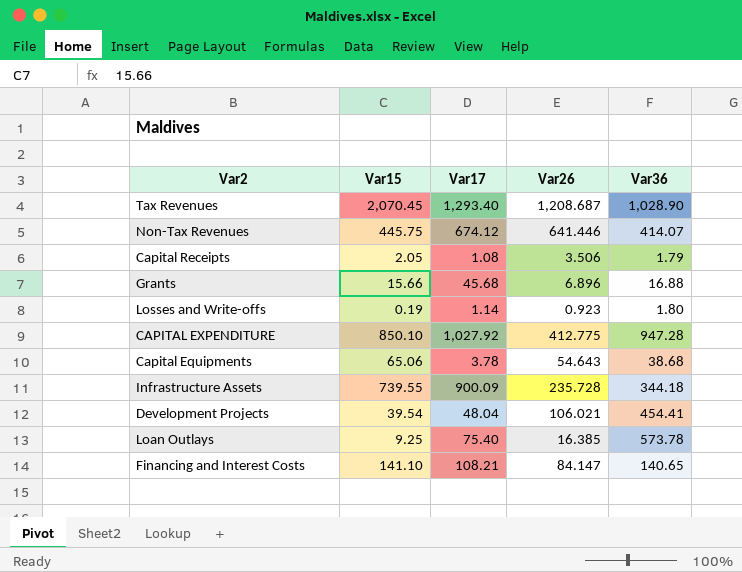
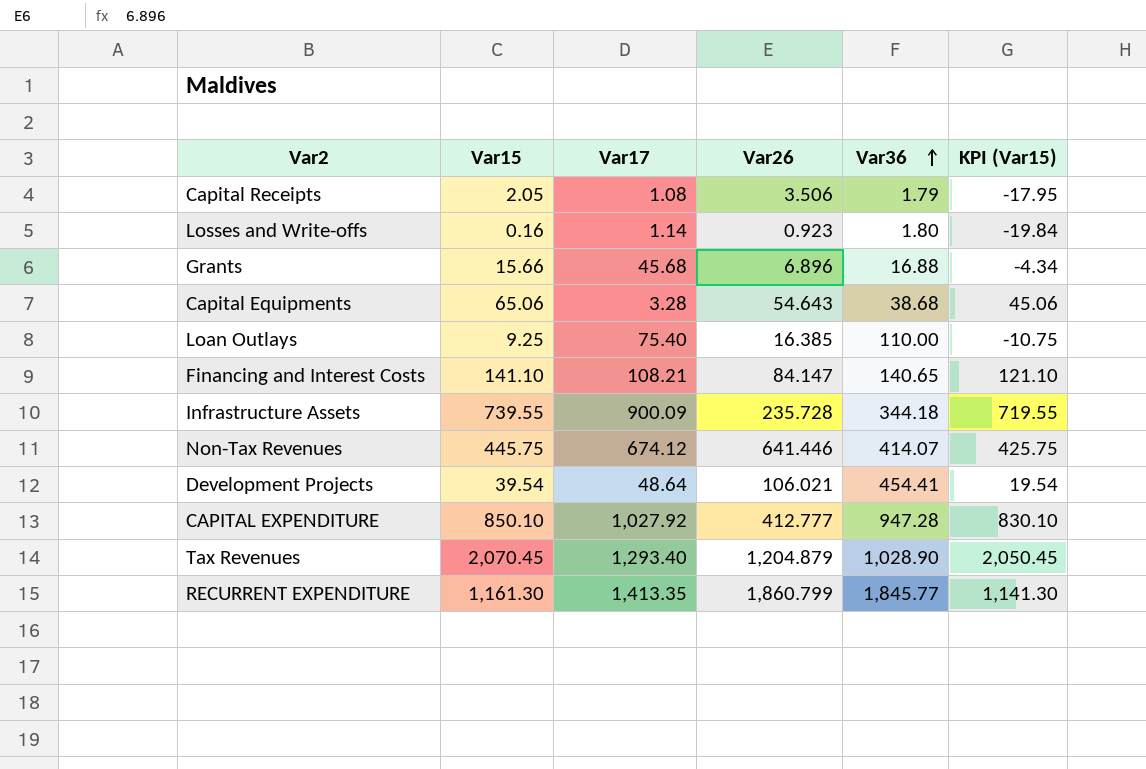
row order: none -> Var36 ascending
column KPI (Var15) | formula: none -> [Var15] - 20
Losses and Write-offs | Var15: 0.19 -> 0.16
Capital Equipments | Var17: 3.78 -> 3.28
Loan Outlays | Var36: 573.78 -> 110.00
Development Projects | Var17: 48.04 -> 48.64
CAPITAL EXPENDITURE | Var26: 412.775 -> 412.777
Tax Revenues | Var26: 1,208.687 -> 1,204.879
row RECURRENT EXPENDITURE: none -> 1,161.30 | 1,413.35 | 1,860.799 | 1,845.77 | 1,141.30

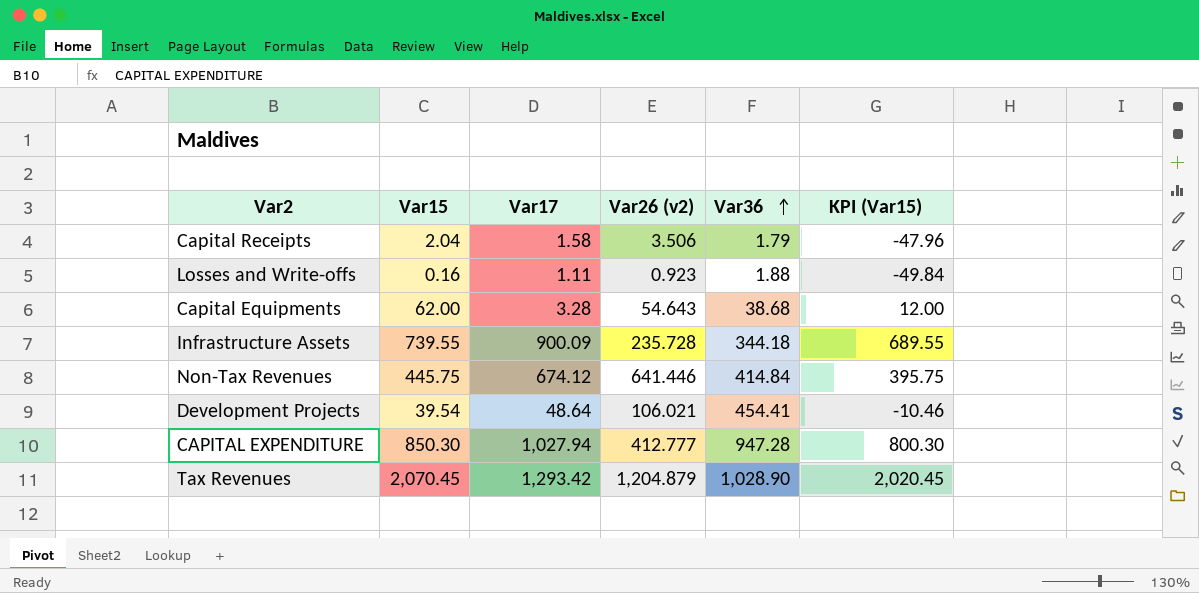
column name: Var26 -> Var26 (v2)
column KPI (Var15) | formula: [Var15] - 20 -> [Var15] - 50
row Grants: 15.66 | 45.68 | 6.896 | 16.88 | -4.34 -> none
row Loan Outlays: 9.25 | 75.40 | 16.385 | 110.00 | -10.75 -> none
row Financing and Interest Costs: 141.10 | 108.21 | 84.147 | 140.65 | 121.10 -> none
row RECURRENT EXPENDITURE: 1,161.30 | 1,413.35 | 1,860.799 | 1,845.77 | 1,141.30 -> none
Capital Receipts | Var15: 2.05 -> 2.04
Capital Receipts | Var17: 1.08 -> 1.58
Losses and Write-offs | Var17: 1.14 -> 1.11
Losses and Write-offs | Var36: 1.80 -> 1.88
Capital Equipments | Var15: 65.06 -> 62.00
Non-Tax Revenues | Var36: 414.07 -> 414.84
CAPITAL EXPENDITURE | Var15: 850.10 -> 850.30
CAPITAL EXPENDITURE | Var17: 1,027.92 -> 1,027.94
Tax Revenues | Var17: 1,293.40 -> 1,293.42

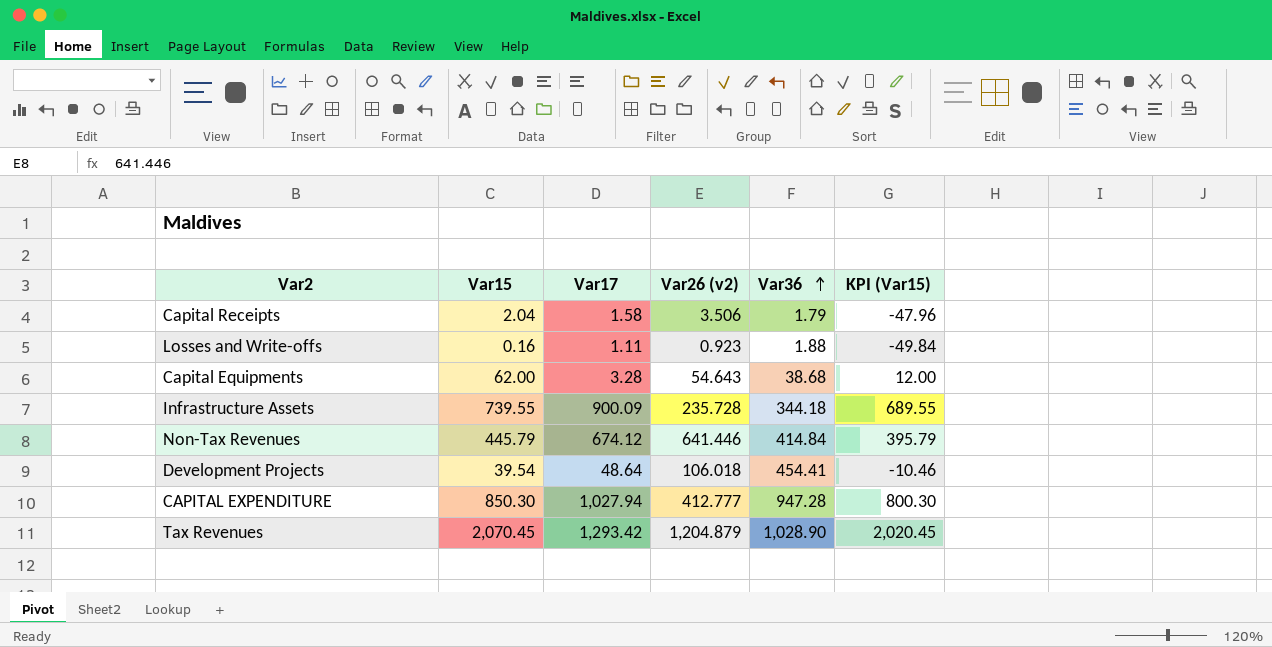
Non-Tax Revenues | Var15: 445.75 -> 445.79
Non-Tax Revenues | KPI (Var15): 395.75 -> 395.79
Development Projects | Var26 (v2): 106.021 -> 106.018

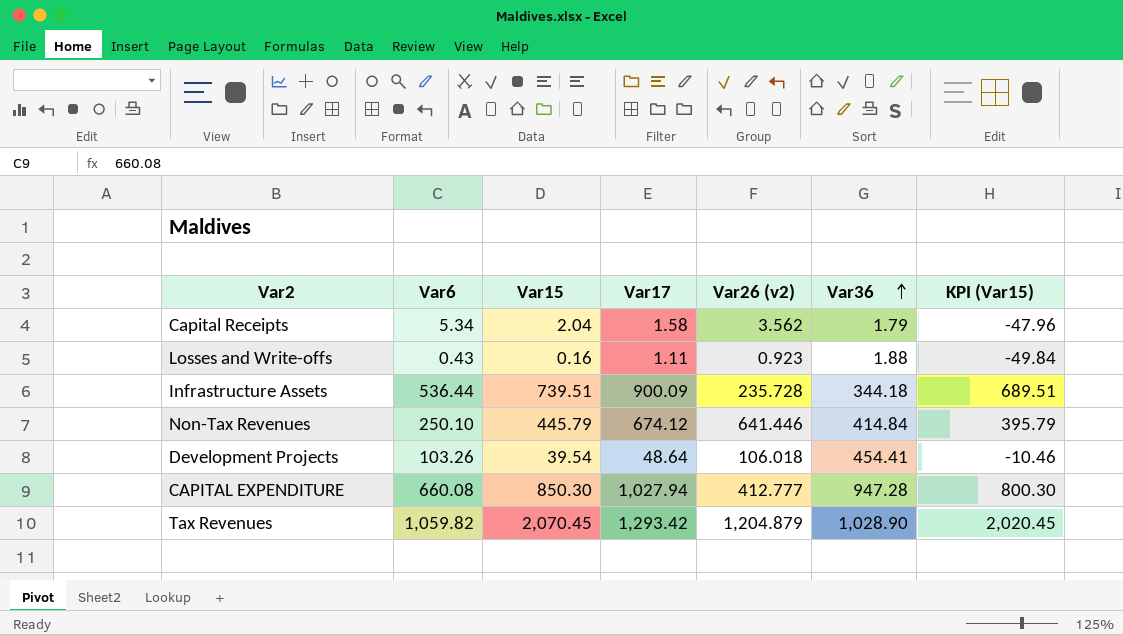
column Var6 | position: none -> 2
row Capital Equipments: 62.00 | 3.28 | 54.643 | 38.68 | 12.00 -> none
Capital Receipts | Var26 (v2): 3.506 -> 3.562
Infrastructure Assets | Var15: 739.55 -> 739.51
Infrastructure Assets | KPI (Var15): 689.55 -> 689.51

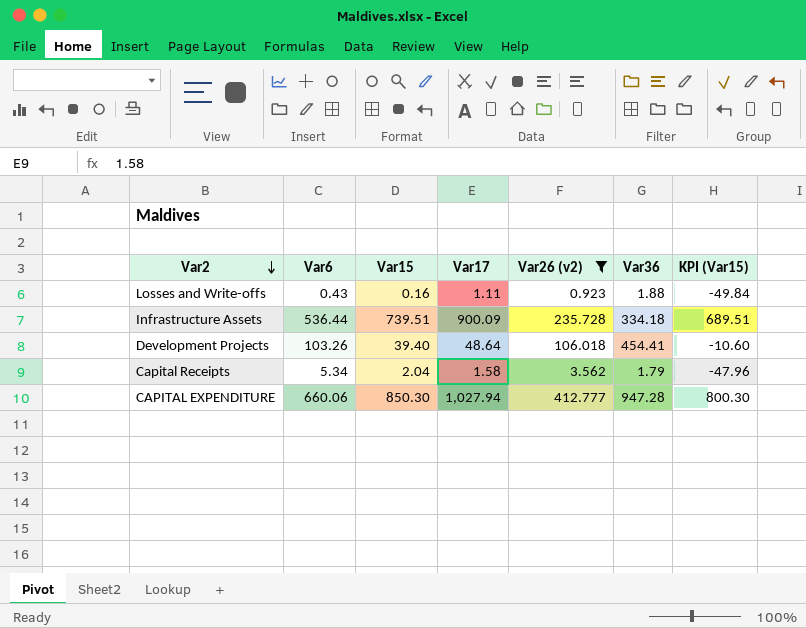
filter: none -> Var26 (v2) <= 412.777
row order: Var36 ascending -> Var2 descending
Infrastructure Assets | Var36: 344.18 -> 334.18
Development Projects | Var15: 39.54 -> 39.40
Development Projects | KPI (Var15): -10.46 -> -10.60
CAPITAL EXPENDITURE | Var6: 660.08 -> 660.06

